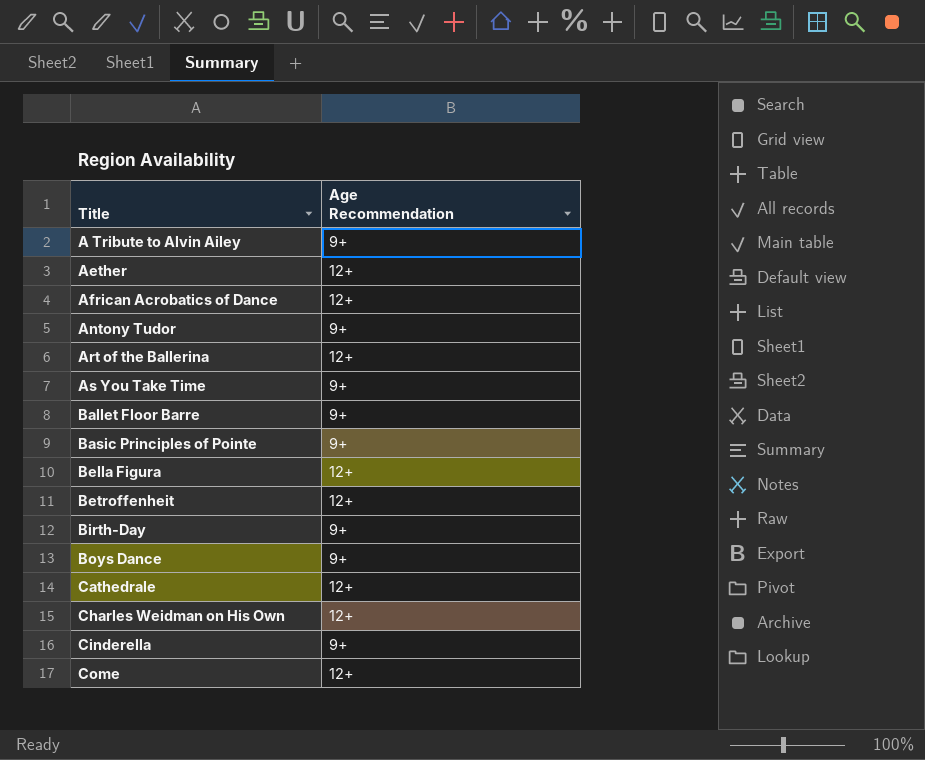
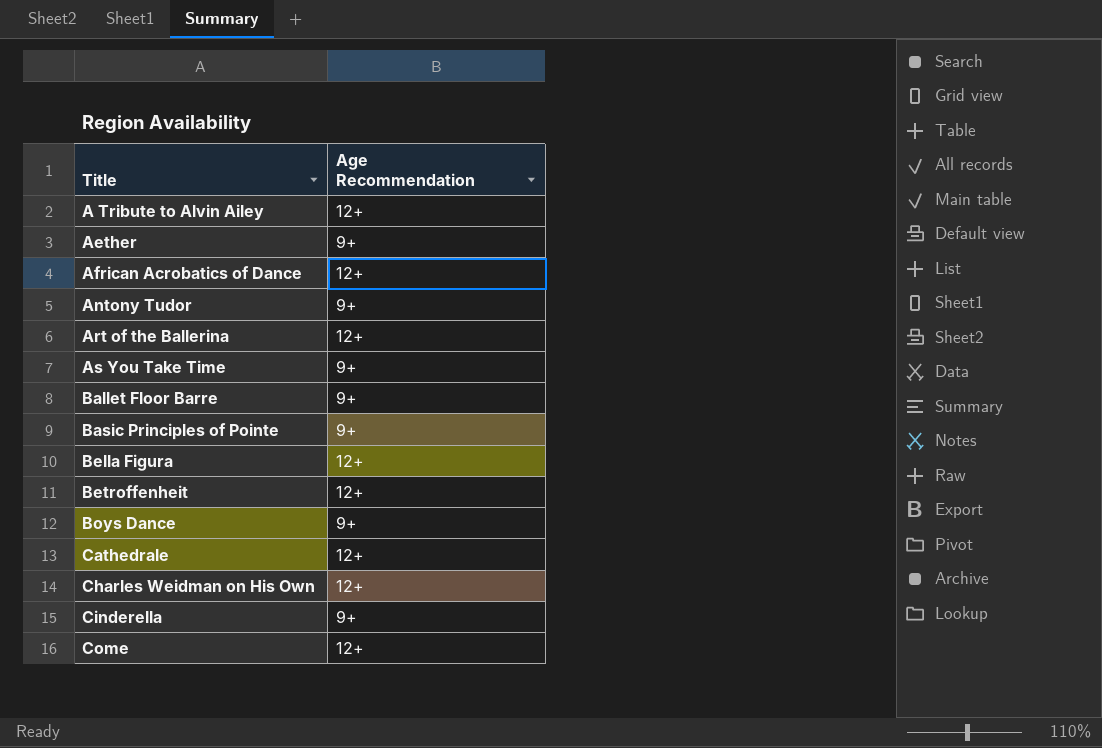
row Birth-Day: 9+ -> none
A Tribute to Alvin Ailey | Age Recommendation: 9+ -> 12+
Aether | Age Recommendation: 12+ -> 9+

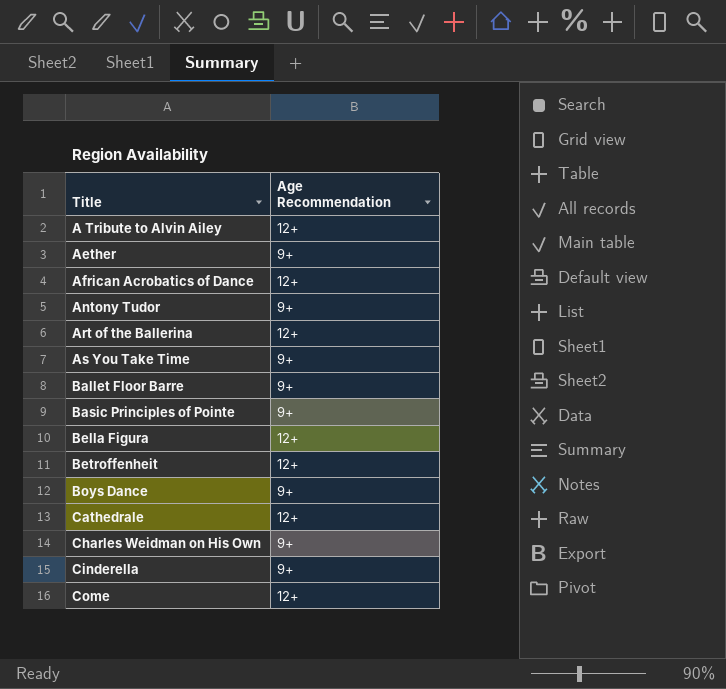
Charles Weidman on His Own | Age Recommendation: 12+ -> 9+

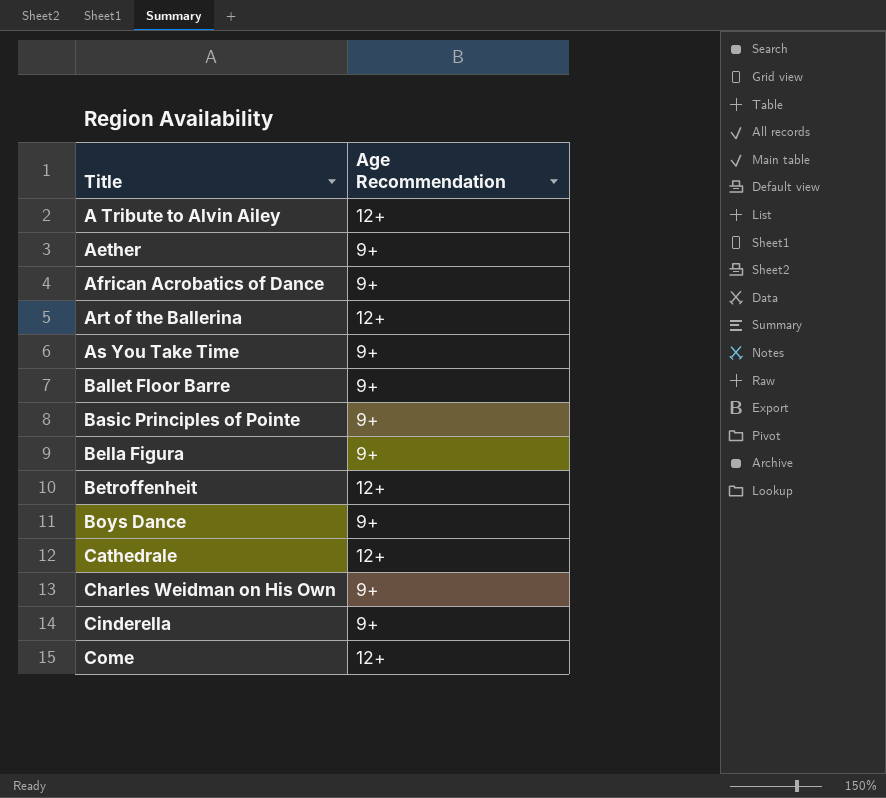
row Antony Tudor: 9+ -> none
African Acrobatics of Dance | Age Recommendation: 12+ -> 9+
Bella Figura | Age Recommendation: 12+ -> 9+

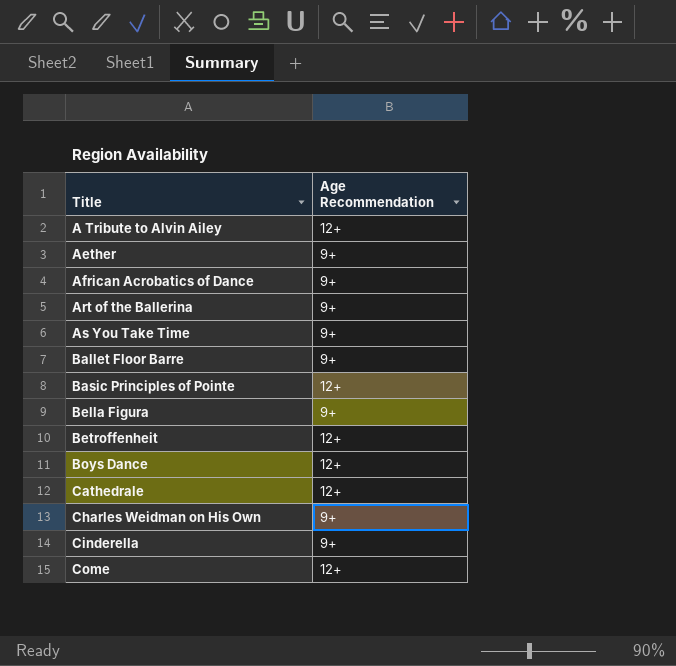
Art of the Ballerina | Age Recommendation: 12+ -> 9+
Basic Principles of Pointe | Age Recommendation: 9+ -> 12+
Boys Dance | Age Recommendation: 9+ -> 12+

